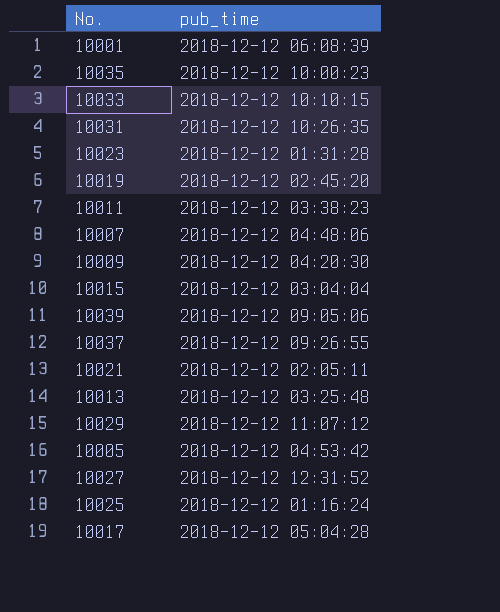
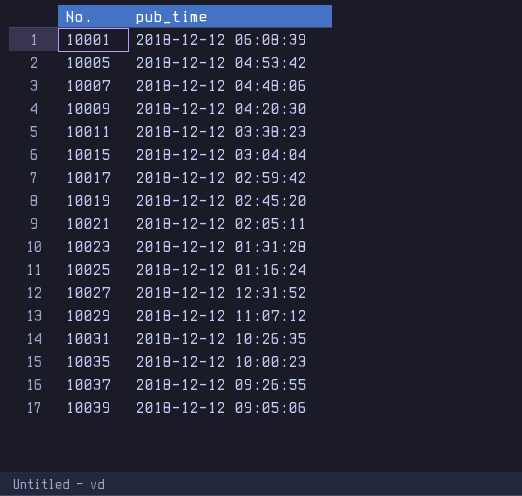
row order: none -> No. ascending
row 10033: 2018-12-12 10:10:15 -> none
row 10013: 2018-12-12 03:25:48 -> none
10017 | pub_time: 2018-12-12 05:04:28 -> 2018-12-12 02:59:42

